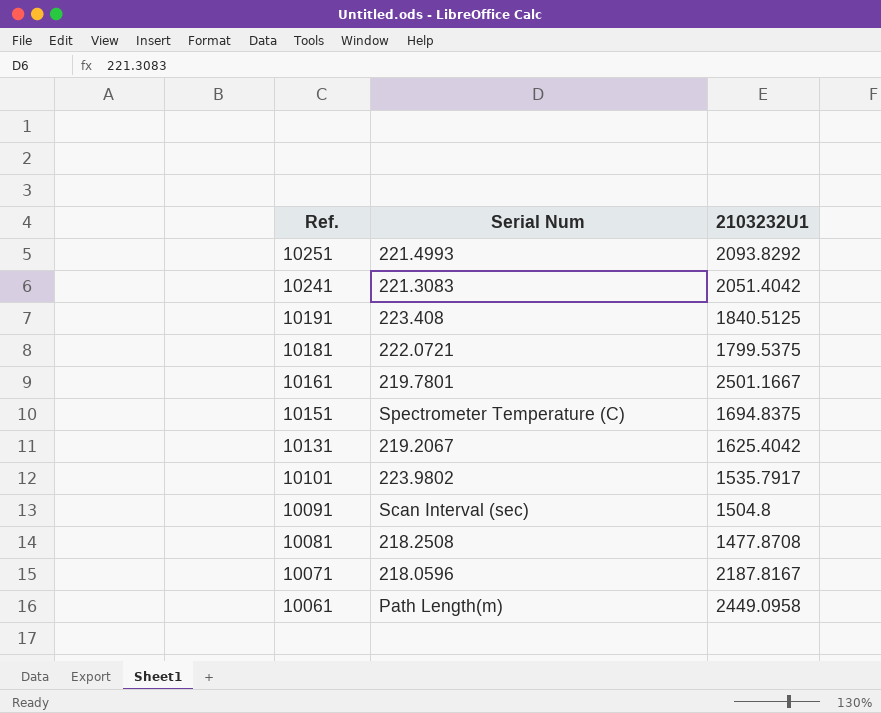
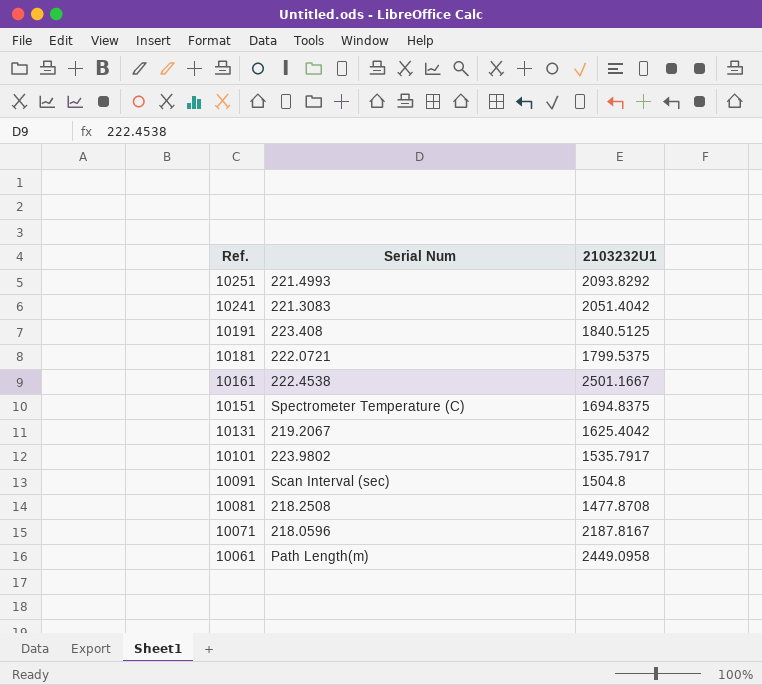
10161 | Serial Num: 219.7801 -> 222.4538

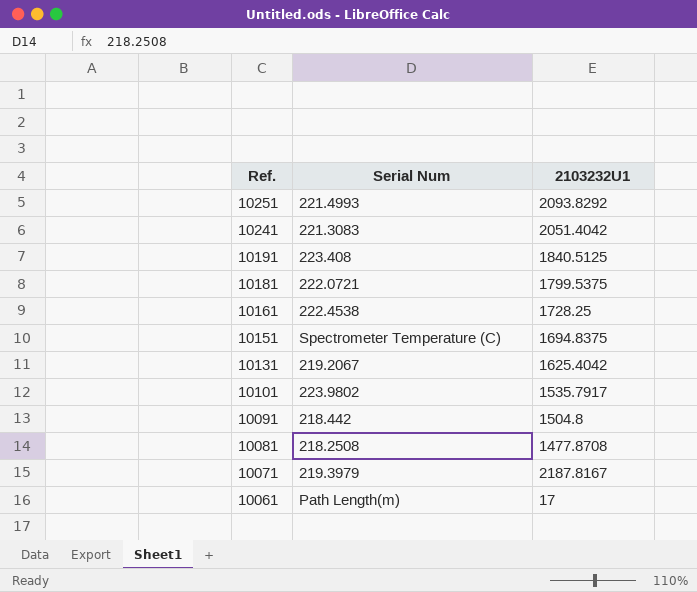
10161 | 2103232U1: 2501.1667 -> 1728.25
10091 | Serial Num: Scan Interval (sec) -> 218.442
10071 | Serial Num: 218.0596 -> 219.3979
10061 | 2103232U1: 2449.0958 -> 17

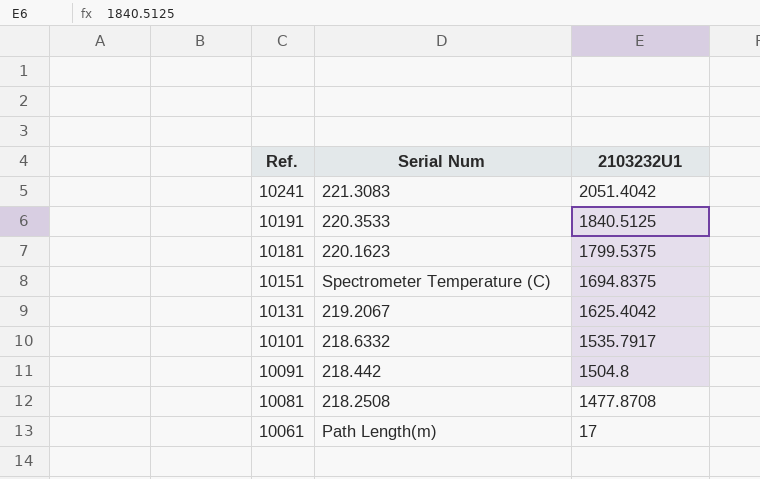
row 10251: 221.4993 | 2093.8292 -> none
row 10161: 222.4538 | 1728.25 -> none
row 10071: 219.3979 | 2187.8167 -> none
10191 | Serial Num: 223.408 -> 220.3533
10181 | Serial Num: 222.0721 -> 220.1623
10101 | Serial Num: 223.9802 -> 218.6332

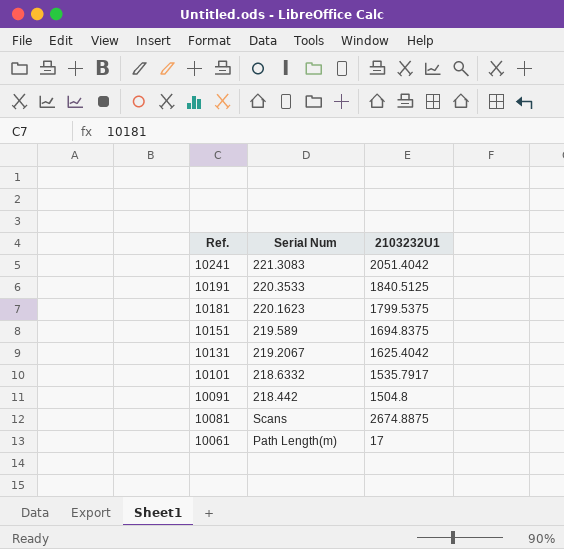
10151 | Serial Num: Spectrometer Temperature (C) -> 219.589
10081 | Serial Num: 218.2508 -> Scans
10081 | 2103232U1: 1477.8708 -> 2674.8875

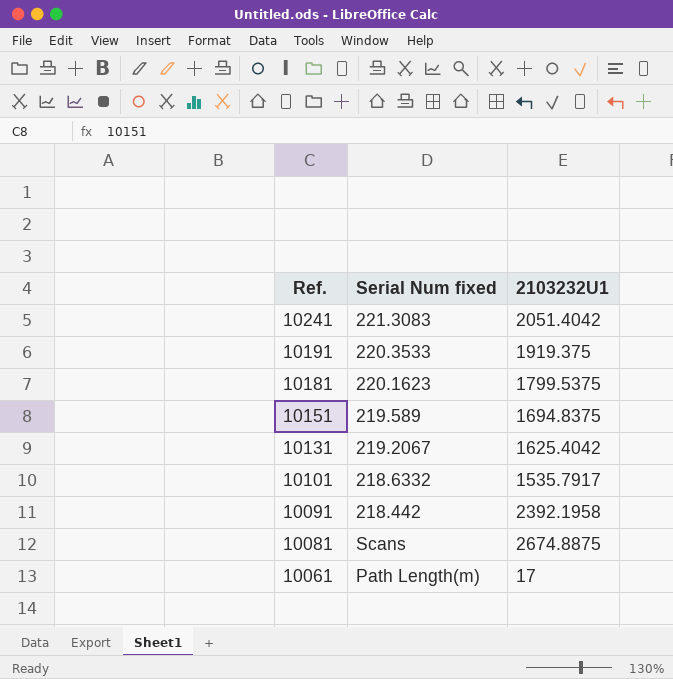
column name: Serial Num -> Serial Num fixed
10191 | 2103232U1: 1840.5125 -> 1919.375
10091 | 2103232U1: 1504.8 -> 2392.1958

